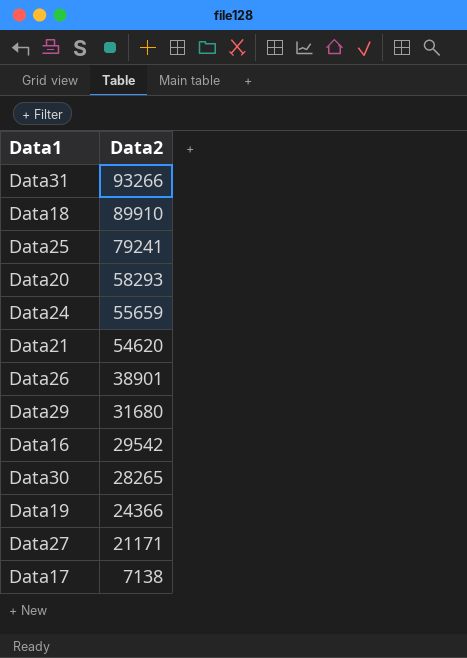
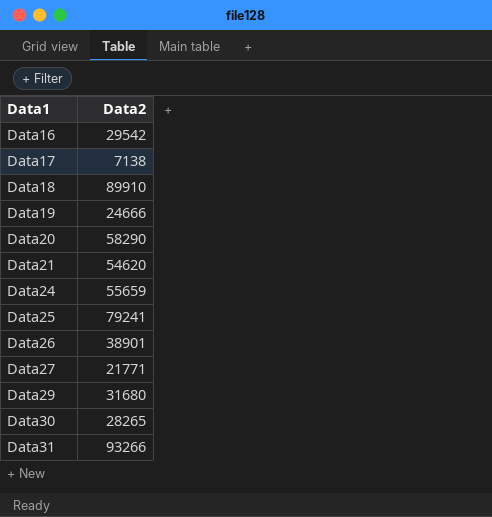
row order: Data2 descending -> Data1 ascending
Data19 | Data2: 24366 -> 24666
Data20 | Data2: 58293 -> 58290
Data27 | Data2: 21171 -> 21771

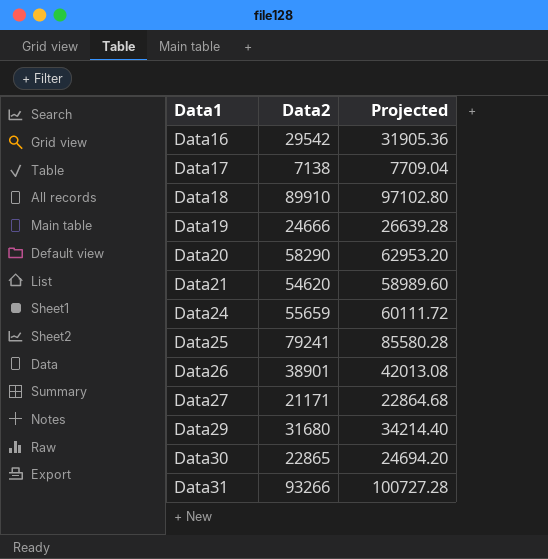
column Projected | formula: none -> [Data2] * 1.08
Data27 | Data2: 21771 -> 21171
Data30 | Data2: 28265 -> 22865

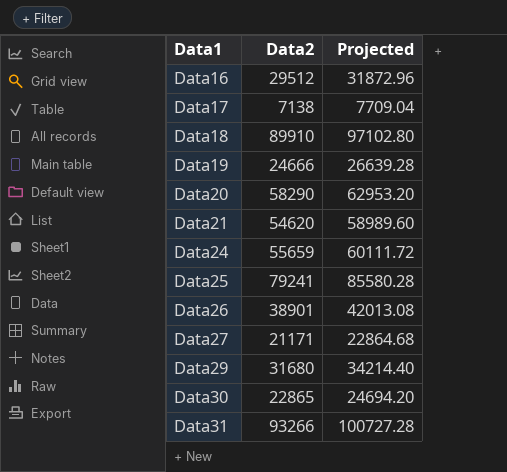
Data16 | Data2: 29542 -> 29512
Data16 | Projected: 31905.36 -> 31872.96

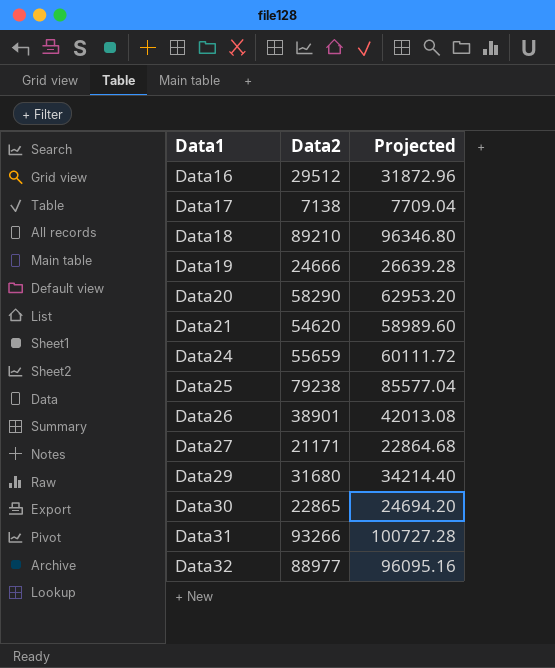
Data18 | Data2: 89910 -> 89210
Data18 | Projected: 97102.80 -> 96346.80
Data25 | Data2: 79241 -> 79238
Data25 | Projected: 85580.28 -> 85577.04
row Data32: none -> 88977 | 96095.16

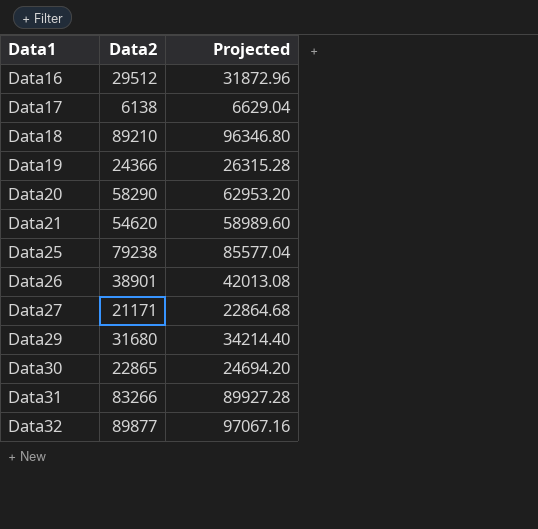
row Data24: 55659 | 60111.72 -> none
Data17 | Data2: 7138 -> 6138
Data17 | Projected: 7709.04 -> 6629.04
Data19 | Data2: 24666 -> 24366
Data19 | Projected: 26639.28 -> 26315.28
Data31 | Data2: 93266 -> 83266
Data31 | Projected: 100727.28 -> 89927.28
Data32 | Data2: 88977 -> 89877
Data32 | Projected: 96095.16 -> 97067.16

